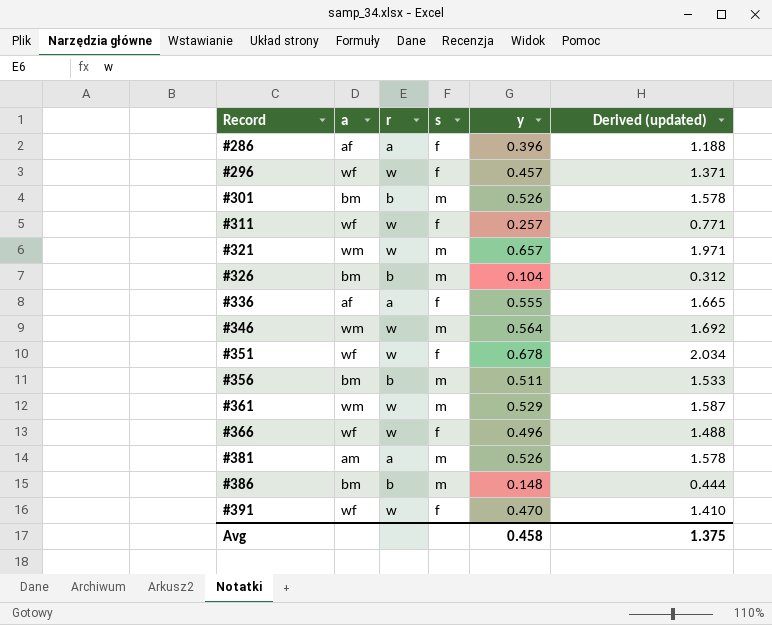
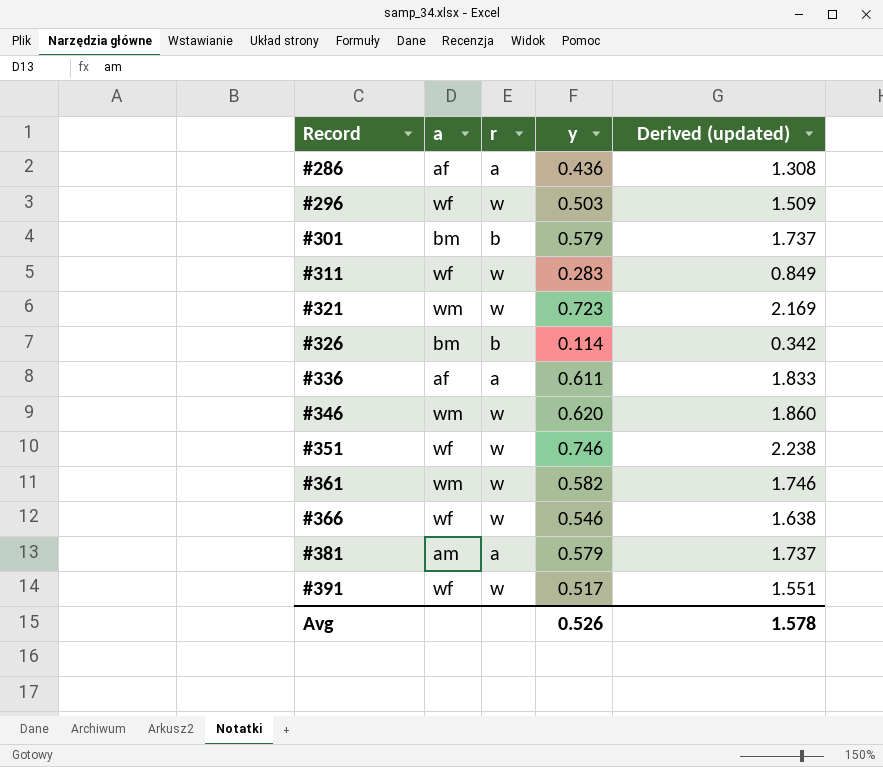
column s | position: 4 -> none
row #356: bm | b | m | 0.511 | 1.533 -> none
row #386: bm | b | m | 0.148 | 0.444 -> none
#286 | y: 0.396 -> 0.436
#286 | Derived (updated): 1.188 -> 1.308
#296 | y: 0.457 -> 0.503
#296 | Derived (updated): 1.371 -> 1.509
#301 | y: 0.526 -> 0.579
#301 | Derived (updated): 1.578 -> 1.737
#311 | y: 0.257 -> 0.283
#311 | Derived (updated): 0.771 -> 0.849
#321 | y: 0.657 -> 0.723
#321 | Derived (updated): 1.971 -> 2.169
#326 | y: 0.104 -> 0.114
#326 | Derived (updated): 0.312 -> 0.342
#336 | y: 0.555 -> 0.611
#336 | Derived (updated): 1.665 -> 1.833
#346 | y: 0.564 -> 0.620
#346 | Derived (updated): 1.692 -> 1.860
#351 | y: 0.678 -> 0.746
#351 | Derived (updated): 2.034 -> 2.238
#361 | y: 0.529 -> 0.582
#361 | Derived (updated): 1.587 -> 1.746
#366 | y: 0.496 -> 0.546
#366 | Derived (updated): 1.488 -> 1.638
#381 | y: 0.526 -> 0.579
#381 | Derived (updated): 1.578 -> 1.737
#391 | y: 0.470 -> 0.517
#391 | Derived (updated): 1.410 -> 1.551
Avg | y: 0.458 -> 0.526
Avg | Derived (updated): 1.375 -> 1.578

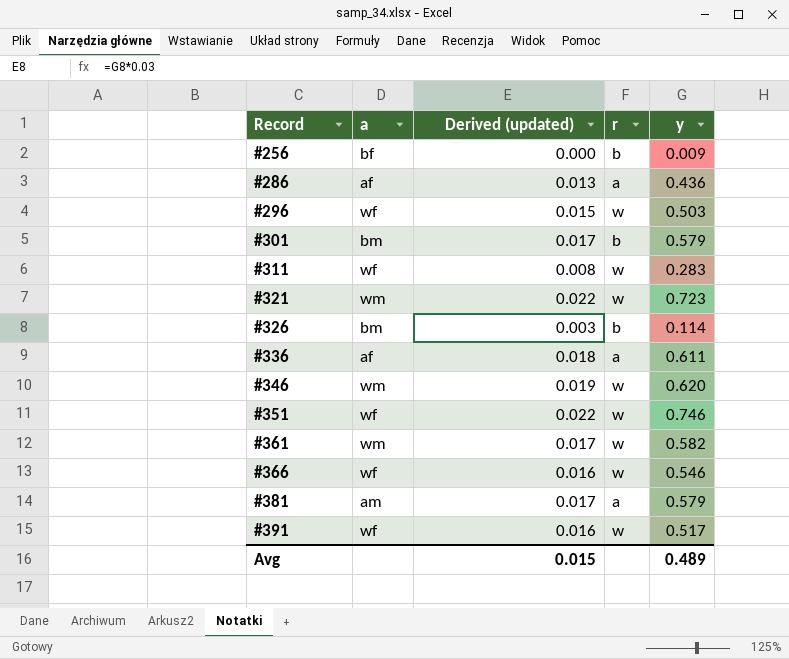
column Derived (updated) | formula: [y] * 3 -> [y] * 0.03
column Derived (updated) | position: 5 -> 3
row #256: none -> bf | 0.000 | b | 0.009
Avg | Derived (updated): 1.578 -> 0.015
Avg | y: 0.526 -> 0.489

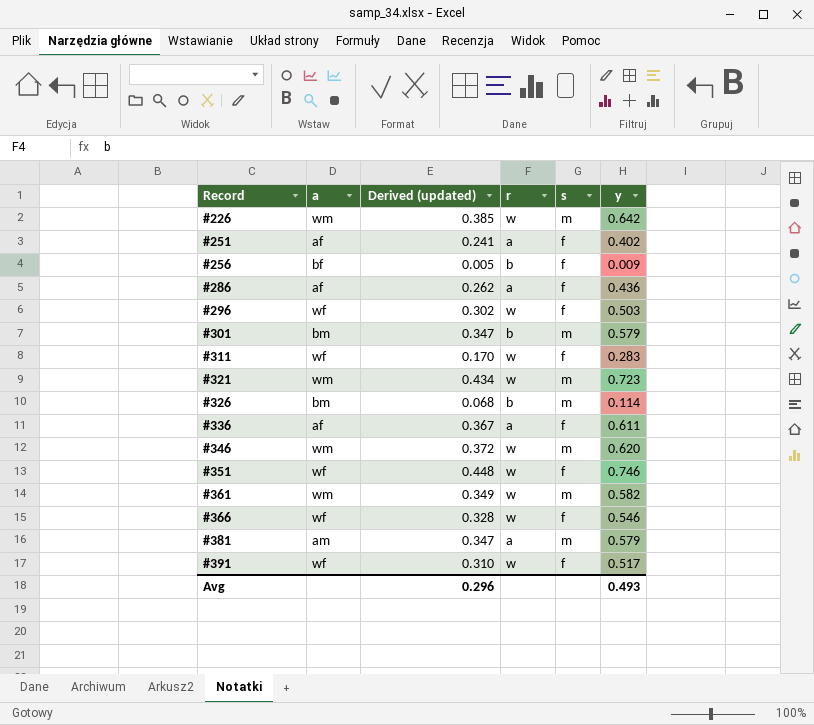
column Derived (updated) | formula: [y] * 0.03 -> [y] * 0.6
column s | position: none -> 5
row #226: none -> wm | 0.385 | w | m | 0.642
row #251: none -> af | 0.241 | a | f | 0.402
Avg | Derived (updated): 0.015 -> 0.296
Avg | y: 0.489 -> 0.493

